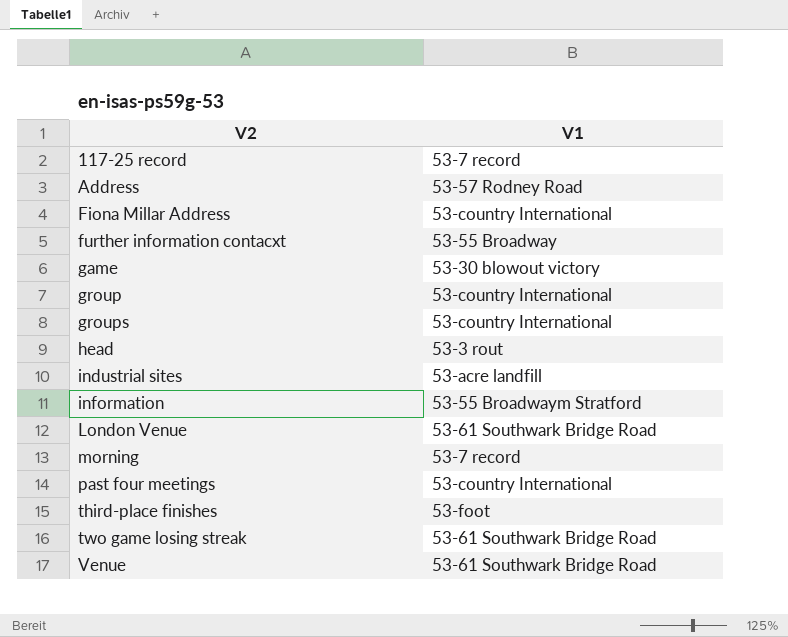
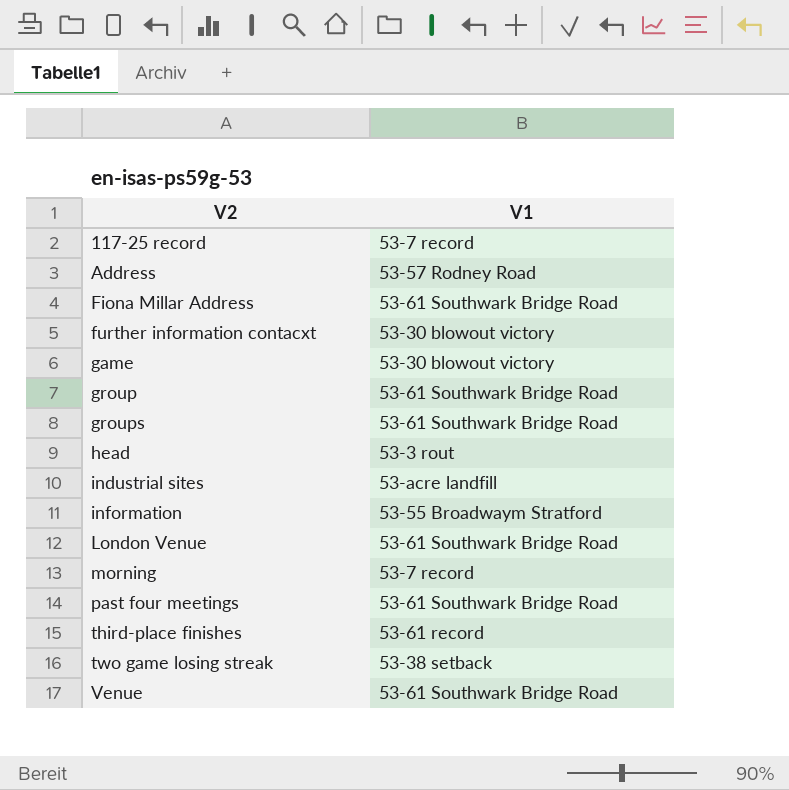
Fiona Millar Address | V1: 53-country International -> 53-61 Southwark Bridge Road
further information contacxt | V1: 53-55 Broadway -> 53-30 blowout victory
group | V1: 53-country International -> 53-61 Southwark Bridge Road
groups | V1: 53-country International -> 53-61 Southwark Bridge Road
past four meetings | V1: 53-country International -> 53-61 Southwark Bridge Road
third-place finishes | V1: 53-foot -> 53-61 record
two game losing streak | V1: 53-61 Southwark Bridge Road -> 53-38 setback

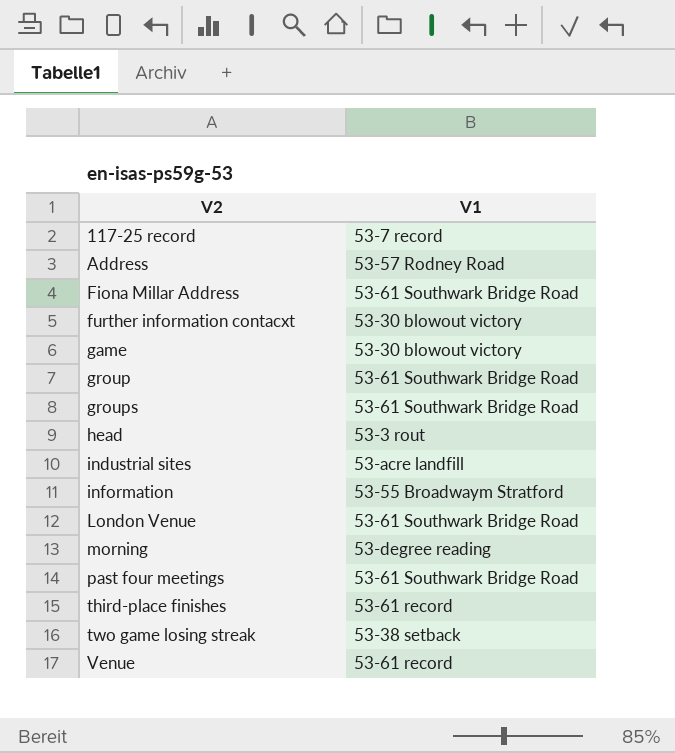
morning | V1: 53-7 record -> 53-degree reading
Venue | V1: 53-61 Southwark Bridge Road -> 53-61 record

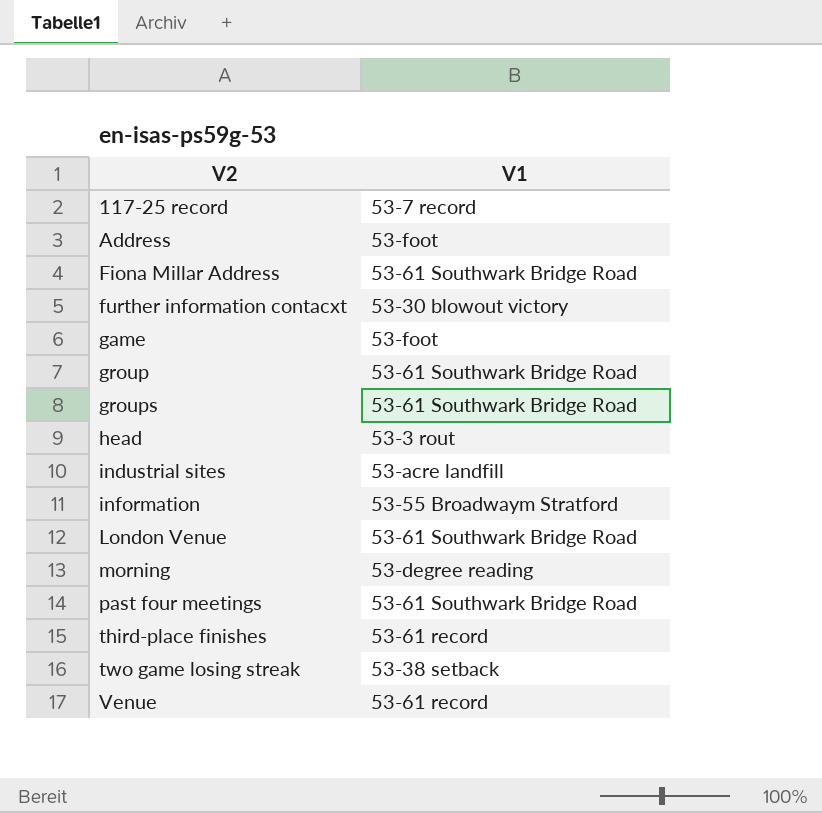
Address | V1: 53-57 Rodney Road -> 53-foot
game | V1: 53-30 blowout victory -> 53-foot

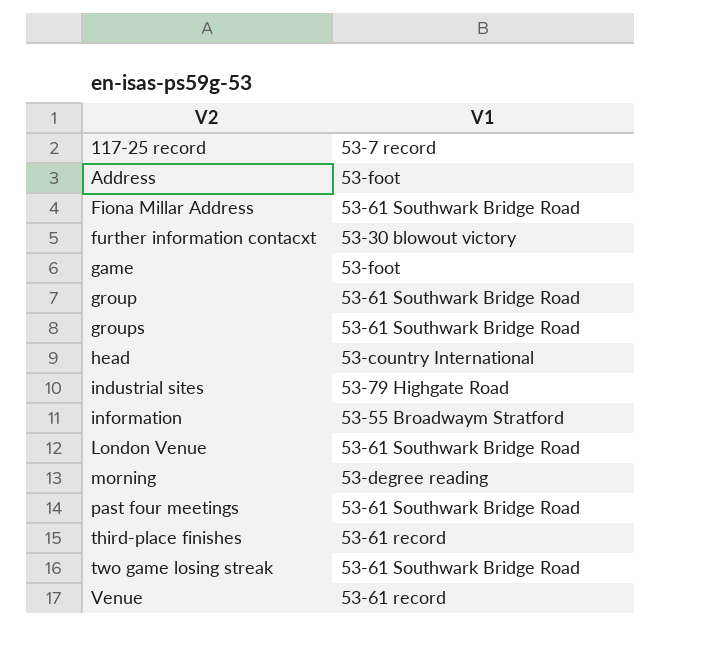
head | V1: 53-3 rout -> 53-country International
industrial sites | V1: 53-acre landfill -> 53-79 Highgate Road
two game losing streak | V1: 53-38 setback -> 53-61 Southwark Bridge Road

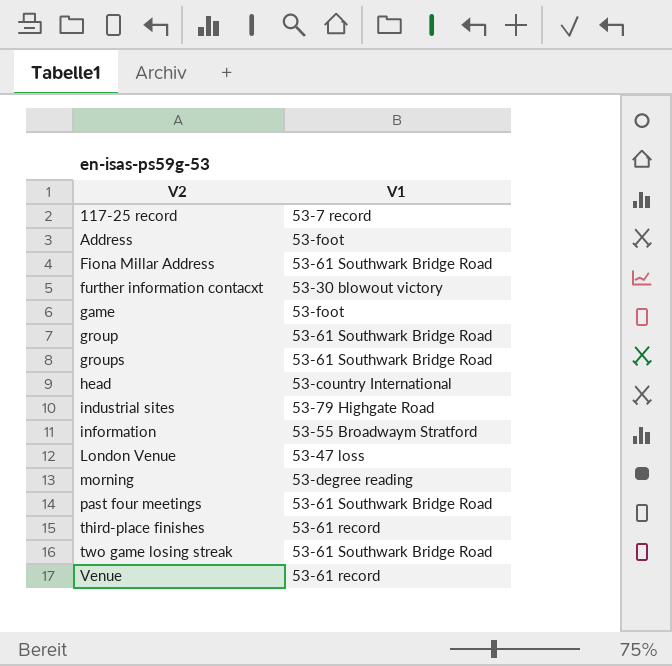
London Venue | V1: 53-61 Southwark Bridge Road -> 53-47 loss

